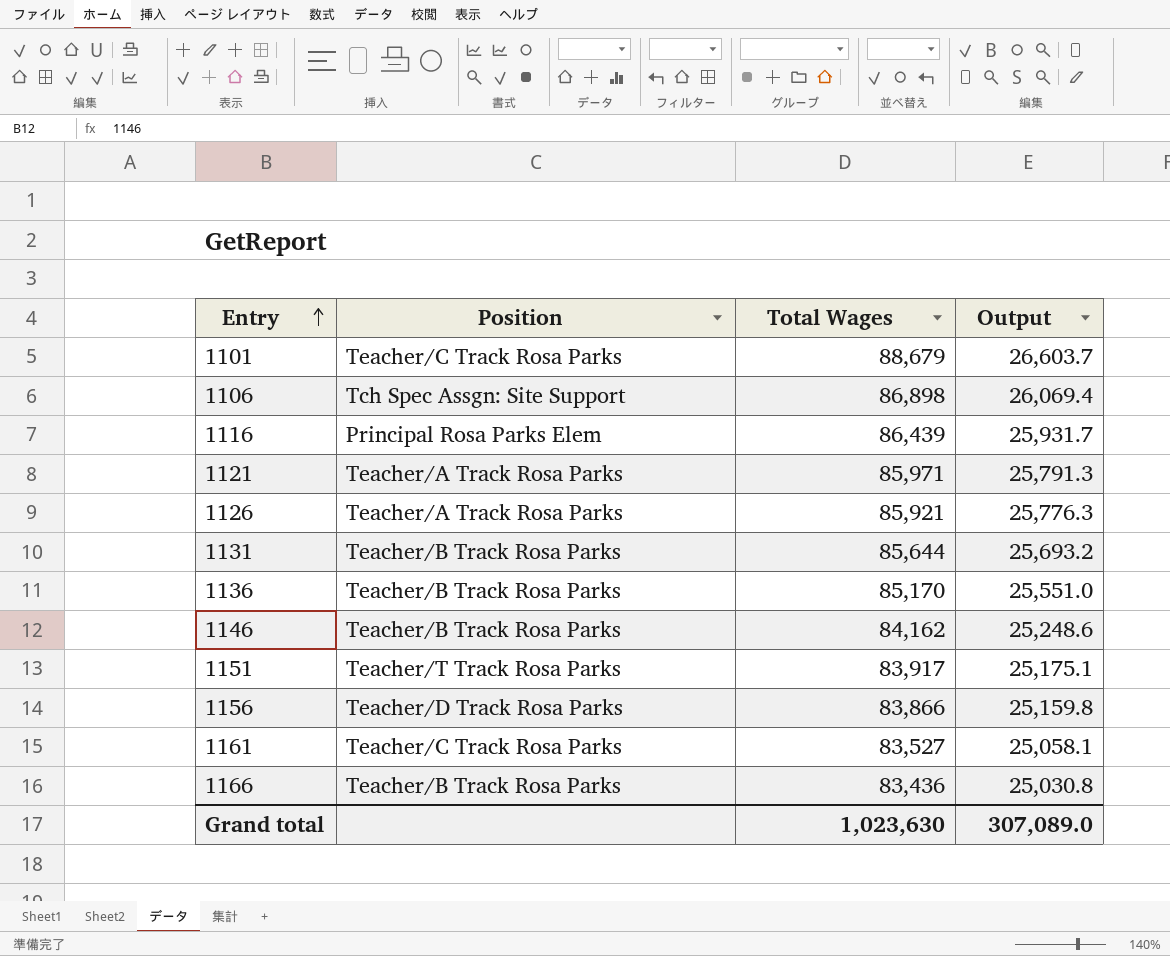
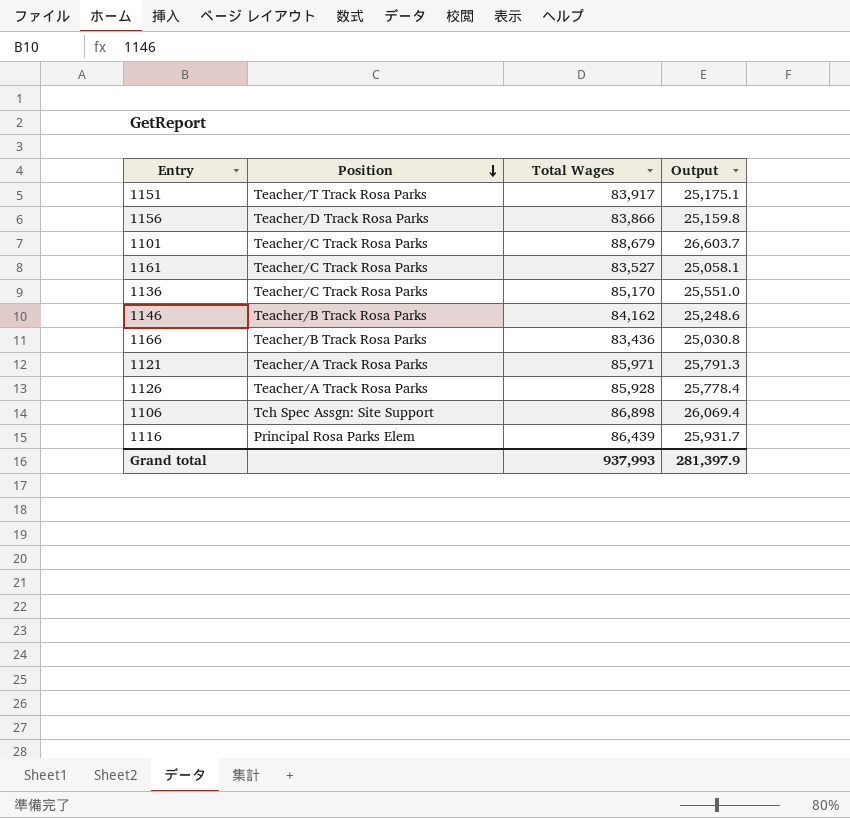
row order: Entry ascending -> Position descending
row 1131: Teacher/B Track Rosa Parks | 85,644 | 25,693.2 -> none
1136 | Position: Teacher/B Track Rosa Parks -> Teacher/C Track Rosa Parks
1126 | Total Wages: 85,921 -> 85,928
1126 | Output: 25,776.3 -> 25,778.4
Grand total | Total Wages: 1,023,630 -> 937,993
Grand total | Output: 307,089.0 -> 281,397.9

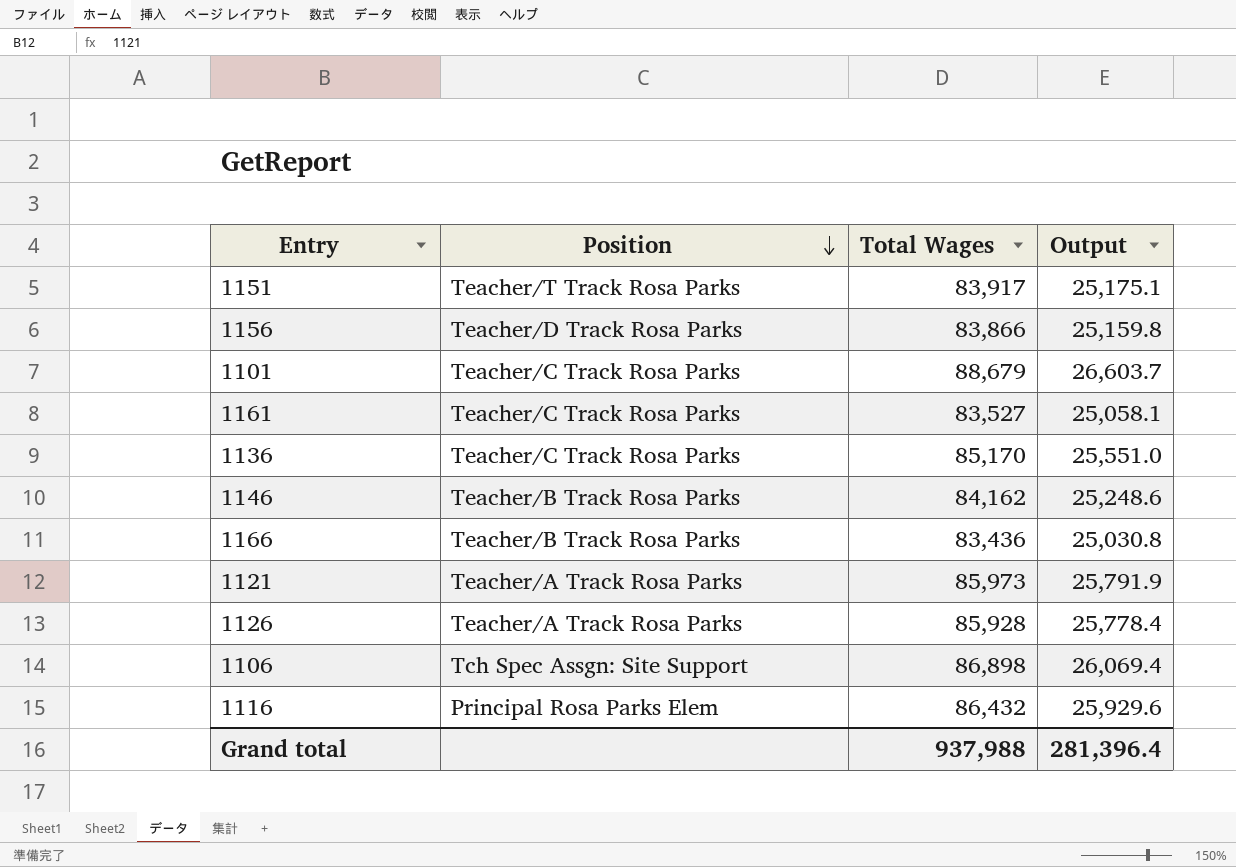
1121 | Total Wages: 85,971 -> 85,973
1121 | Output: 25,791.3 -> 25,791.9
1116 | Total Wages: 86,439 -> 86,432
1116 | Output: 25,931.7 -> 25,929.6
Grand total | Total Wages: 937,993 -> 937,988
Grand total | Output: 281,397.9 -> 281,396.4

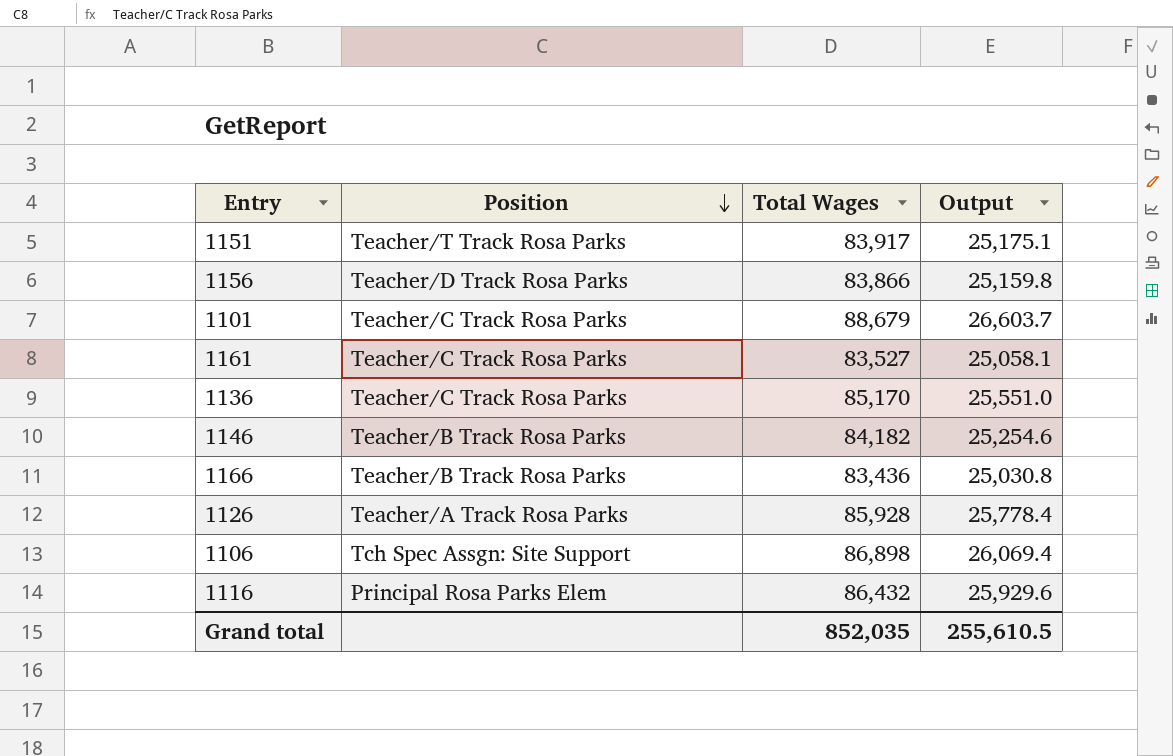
row 1121: Teacher/A Track Rosa Parks | 85,973 | 25,791.9 -> none
1146 | Total Wages: 84,162 -> 84,182
1146 | Output: 25,248.6 -> 25,254.6
Grand total | Total Wages: 937,988 -> 852,035
Grand total | Output: 281,396.4 -> 255,610.5

